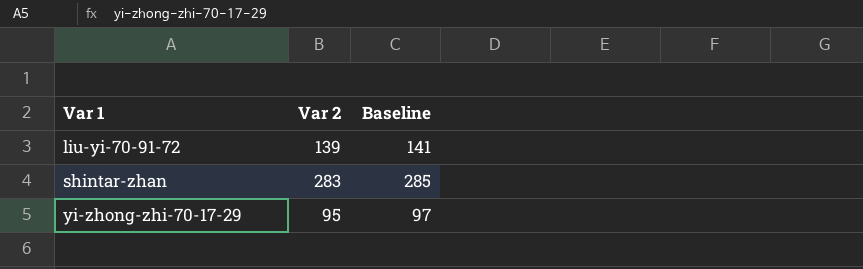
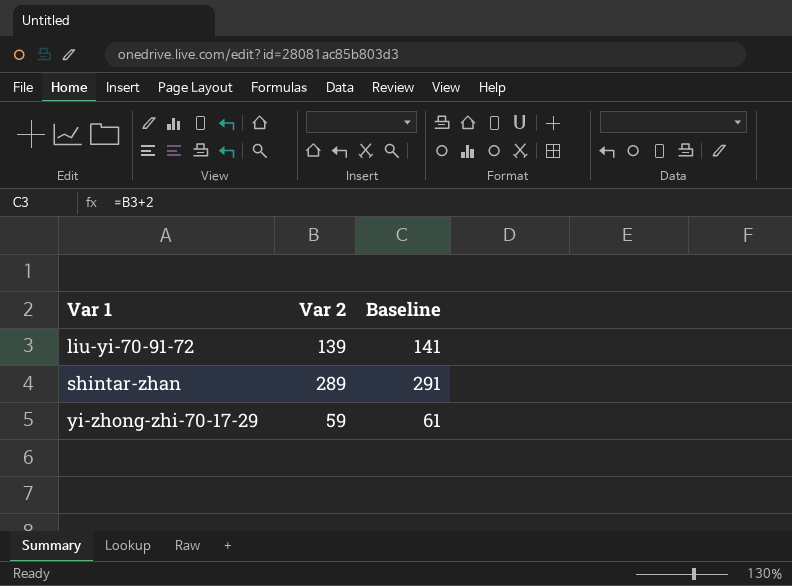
shintar-zhan | Var 2: 283 -> 289
shintar-zhan | Baseline: 285 -> 291
yi-zhong-zhi-70-17-29 | Var 2: 95 -> 59
yi-zhong-zhi-70-17-29 | Baseline: 97 -> 61

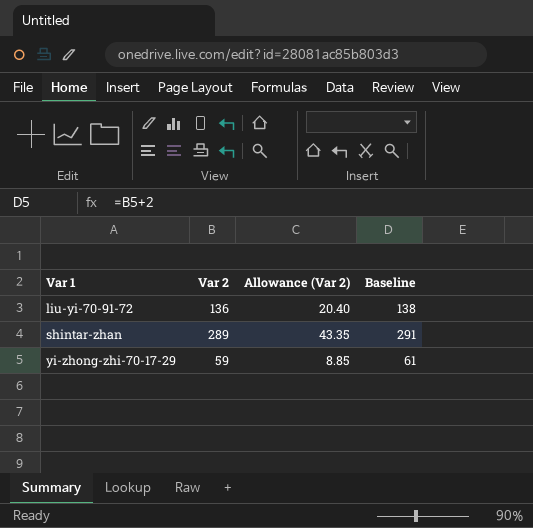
column Allowance (Var 2) | formula: none -> [Var 2] * 0.15
liu-yi-70-91-72 | Var 2: 139 -> 136
liu-yi-70-91-72 | Baseline: 141 -> 138

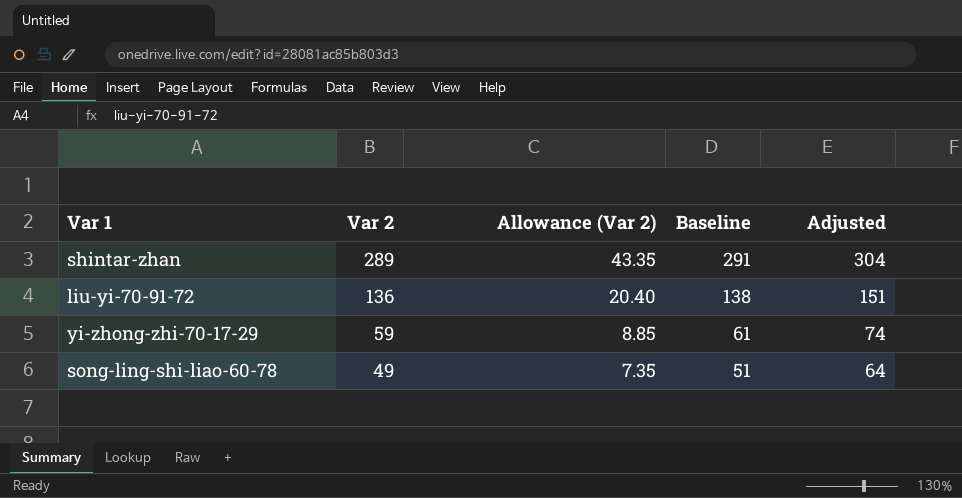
row order: Var 1 ascending -> Var 2 descending
column Adjusted | formula: none -> [Var 2] + 15
row song-ling-shi-liao-60-78: none -> 49 | 7.35 | 51 | 64

